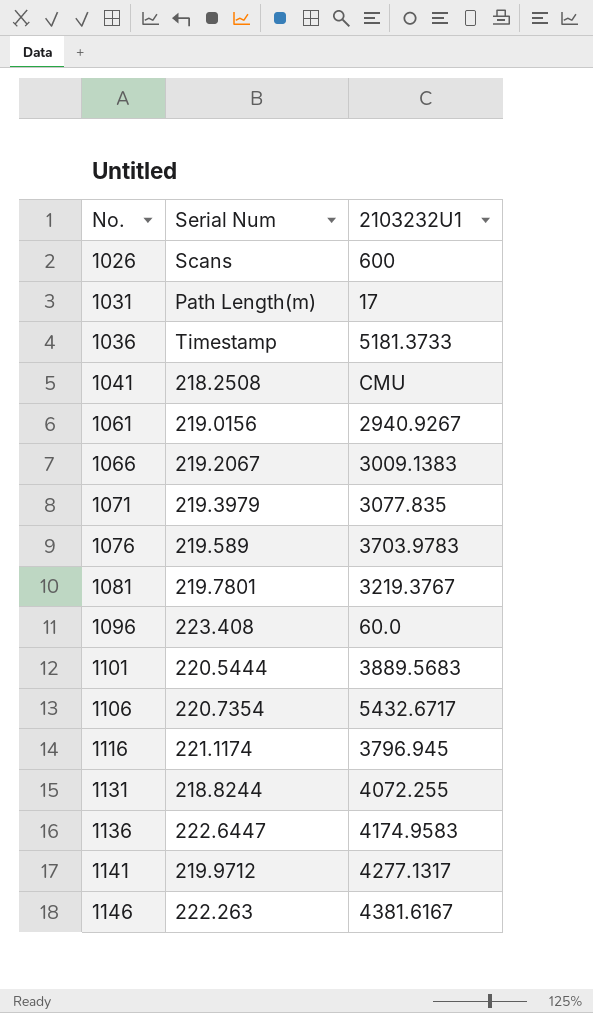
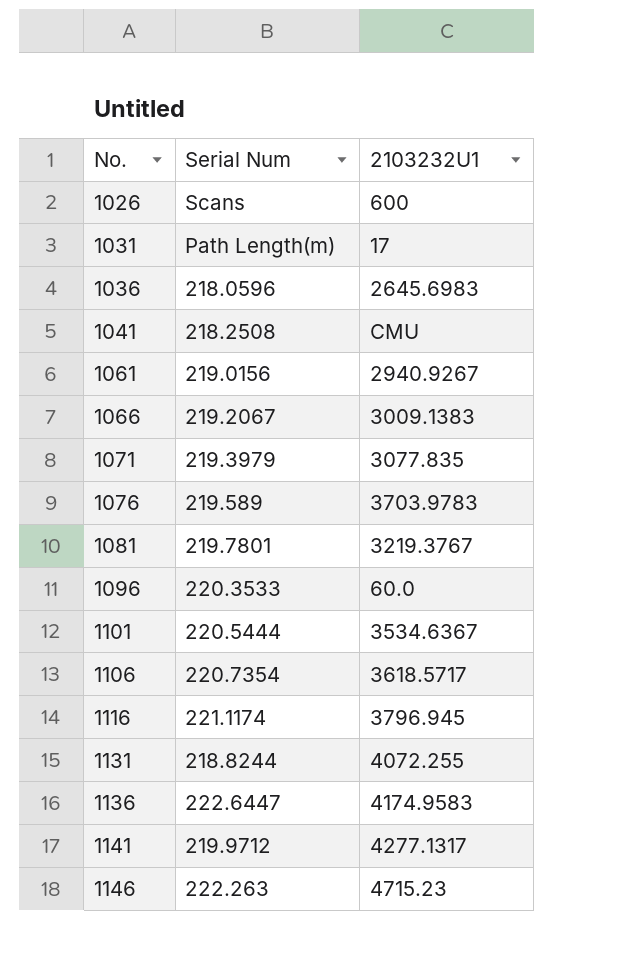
1036 | Serial Num: Timestamp -> 218.0596
1036 | 2103232U1: 5181.3733 -> 2645.6983
1096 | Serial Num: 223.408 -> 220.3533
1101 | 2103232U1: 3889.5683 -> 3534.6367
1106 | 2103232U1: 5432.6717 -> 3618.5717
1146 | 2103232U1: 4381.6167 -> 4715.23

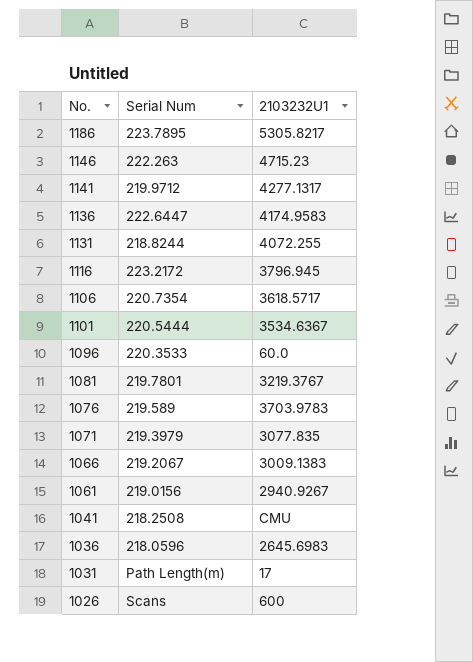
row order: No. ascending -> No. descending
row 1186: none -> 223.7895 | 5305.8217
1116 | Serial Num: 221.1174 -> 223.2172

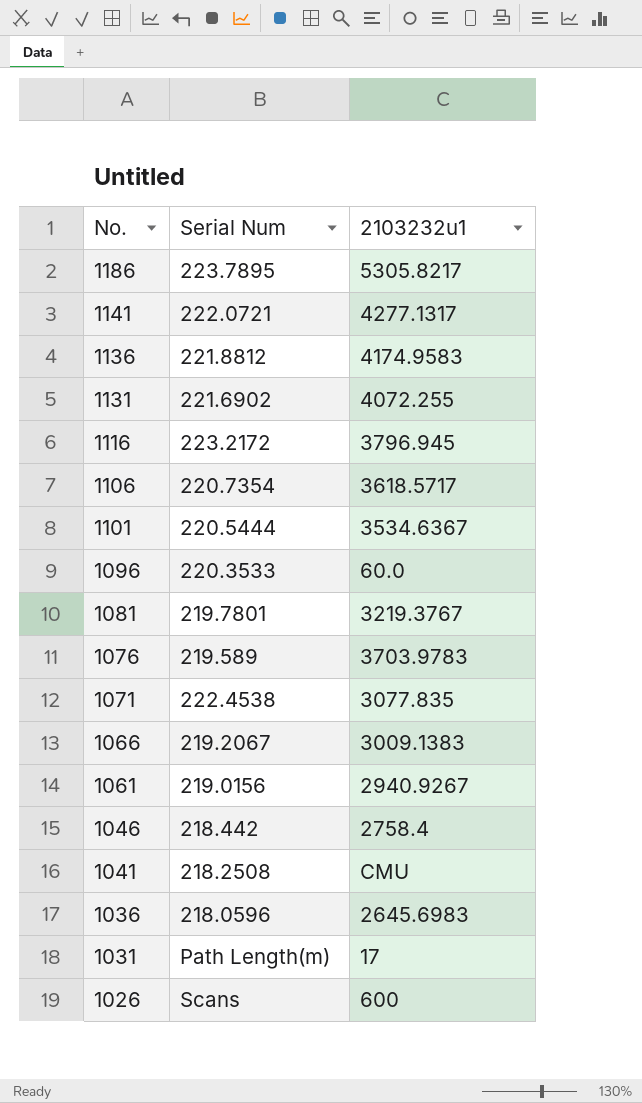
column name: 2103232U1 -> 2103232u1
row 1146: 222.263 | 4715.23 -> none
1141 | Serial Num: 219.9712 -> 222.0721
1136 | Serial Num: 222.6447 -> 221.8812
1131 | Serial Num: 218.8244 -> 221.6902
1071 | Serial Num: 219.3979 -> 222.4538
row 1046: none -> 218.442 | 2758.4

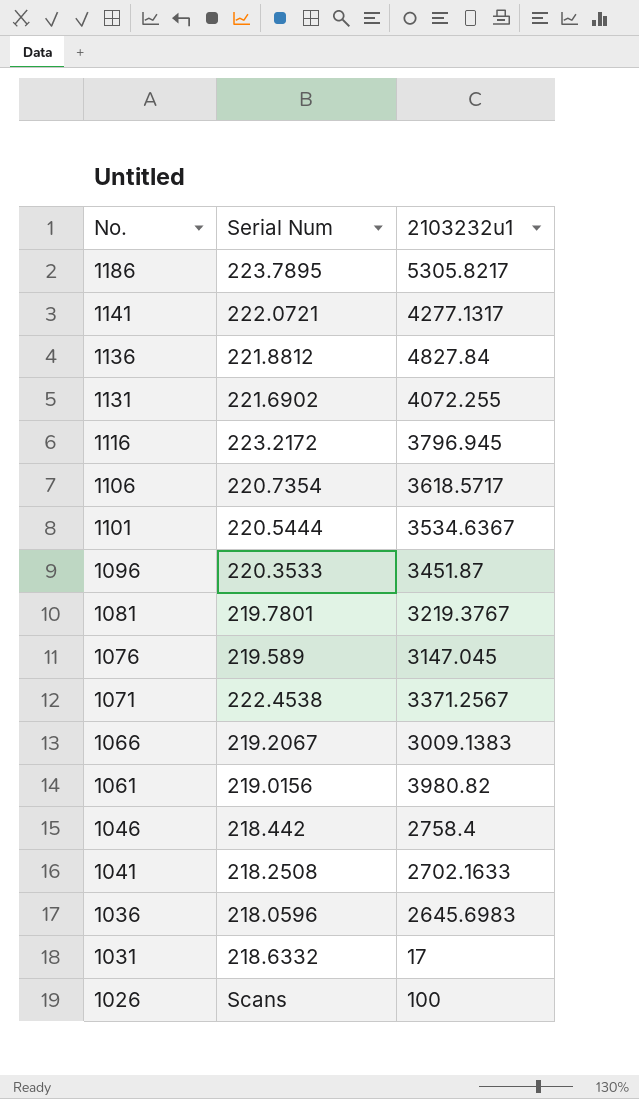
1136 | 2103232u1: 4174.9583 -> 4827.84
1096 | 2103232u1: 60.0 -> 3451.87
1076 | 2103232u1: 3703.9783 -> 3147.045
1071 | 2103232u1: 3077.835 -> 3371.2567
1061 | 2103232u1: 2940.9267 -> 3980.82
1041 | 2103232u1: CMU -> 2702.1633
1031 | Serial Num: Path Length(m) -> 218.6332
1026 | 2103232u1: 600 -> 100

